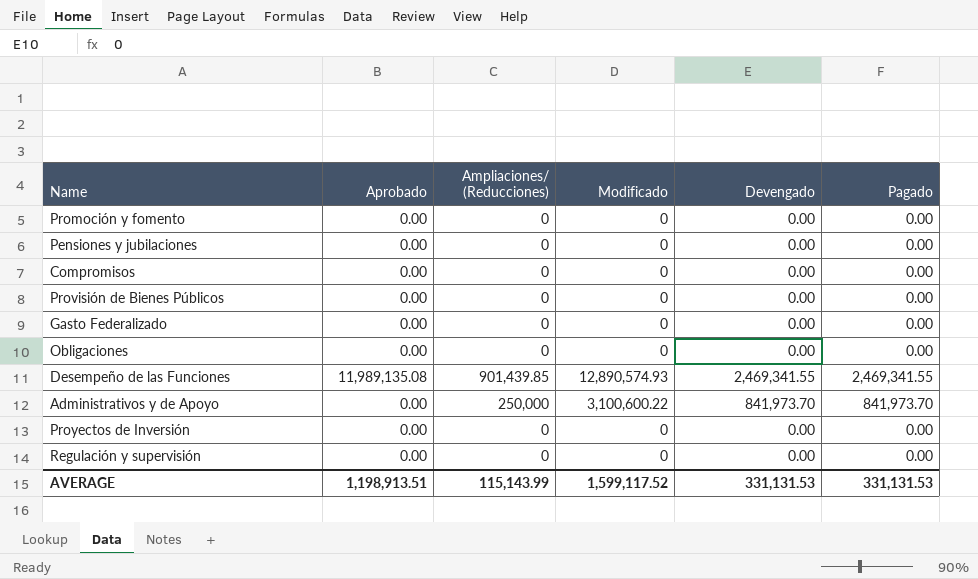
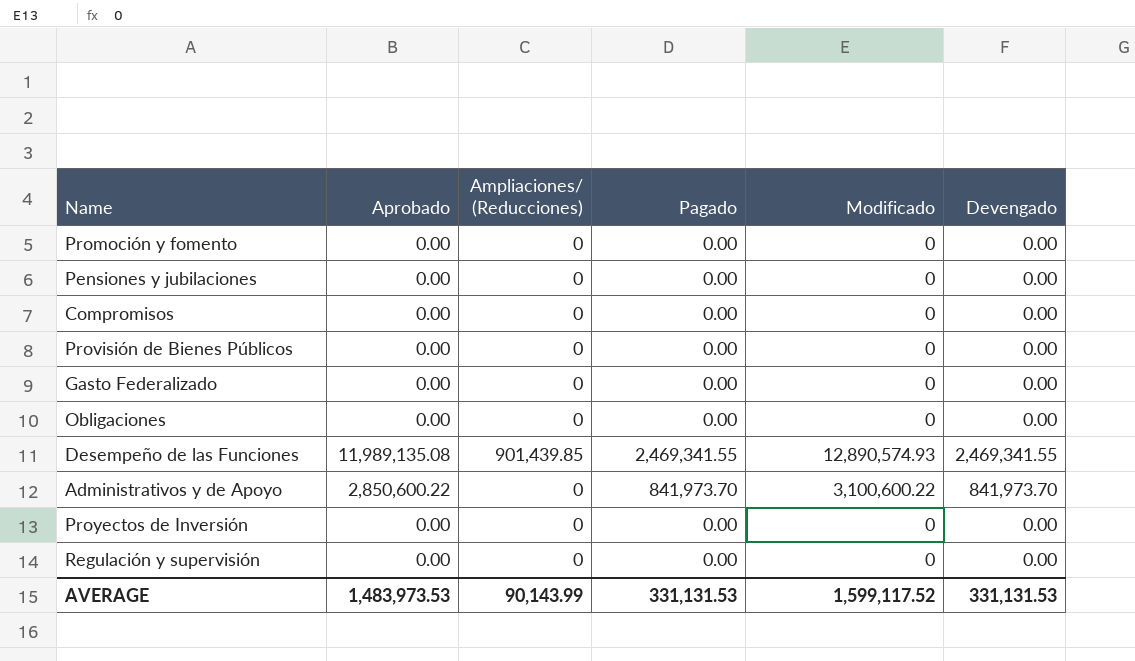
column Pagado | position: 6 -> 4
Administrativos y de Apoyo | Aprobado: 0.00 -> 2,850,600.22
Administrativos y de Apoyo | Ampliaciones/ (Reducciones): 250,000 -> 0
AVERAGE | Aprobado: 1,198,913.51 -> 1,483,973.53
AVERAGE | Ampliaciones/ (Reducciones): 115,143.99 -> 90,143.99

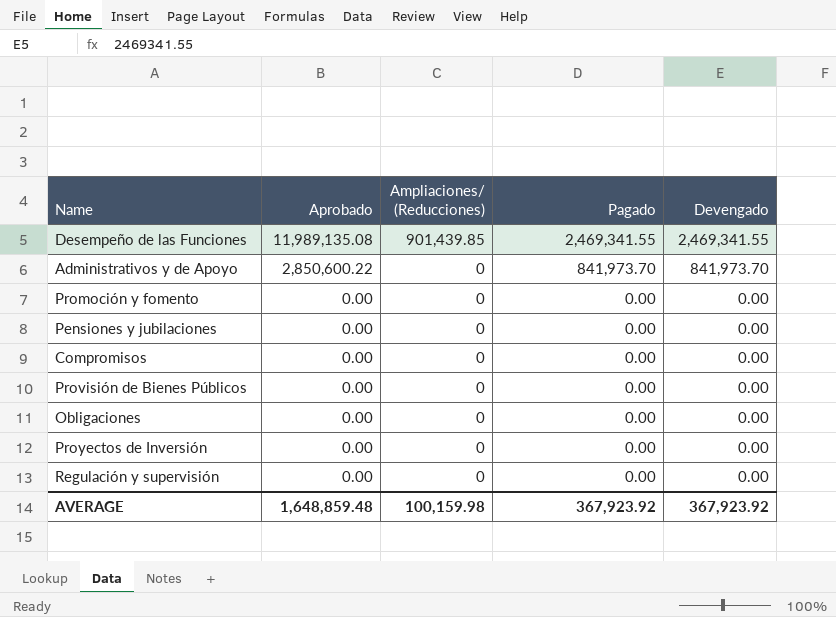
row order: none -> Aprobado descending
column Modificado | position: 5 -> none
row Gasto Federalizado: 0.00 | 0 | 0.00 | 0 | 0.00 -> none
AVERAGE | Aprobado: 1,483,973.53 -> 1,648,859.48
AVERAGE | Ampliaciones/ (Reducciones): 90,143.99 -> 100,159.98
AVERAGE | Pagado: 331,131.53 -> 367,923.92
AVERAGE | Devengado: 331,131.53 -> 367,923.92

